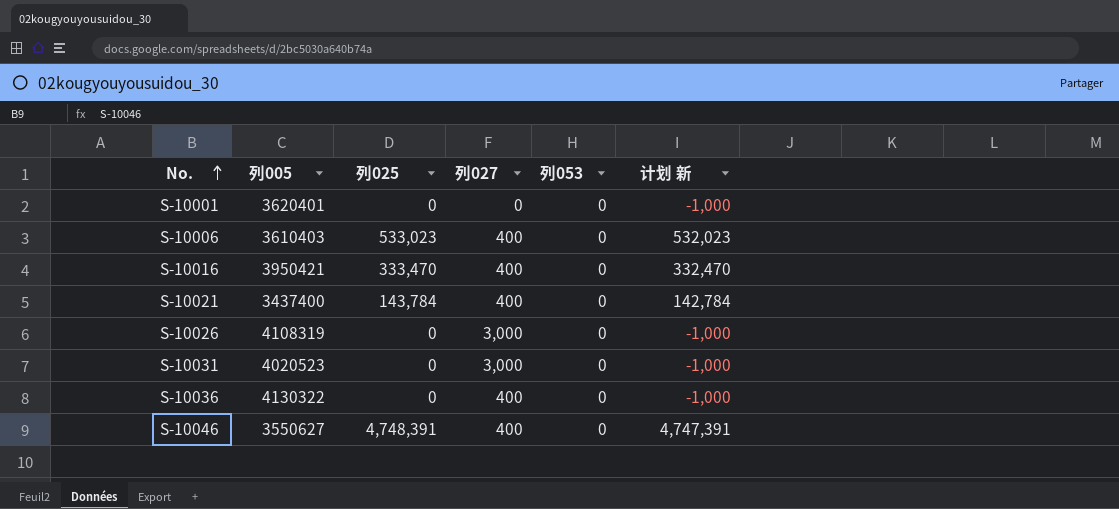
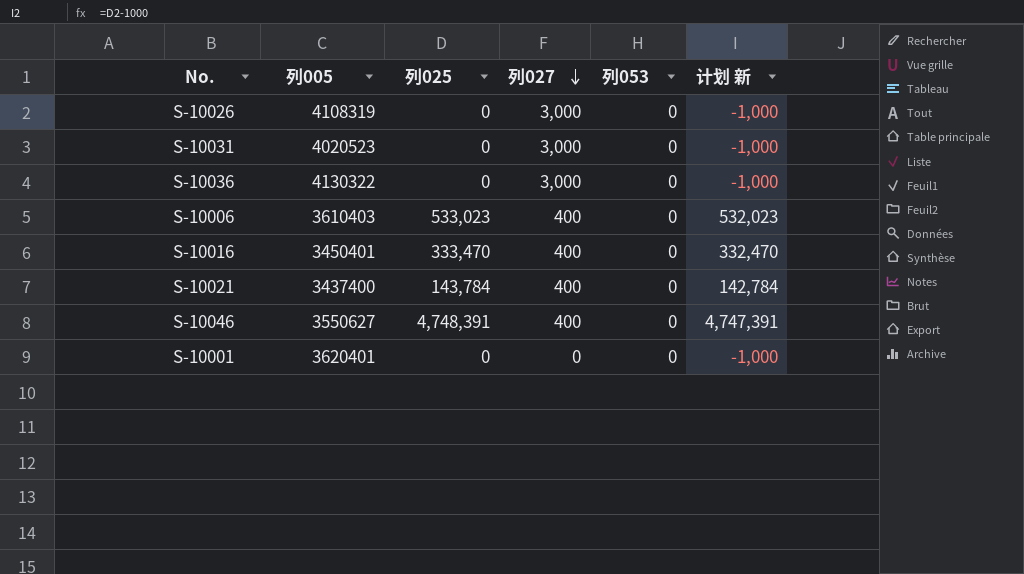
row order: No. ascending -> 列027 descending
S-10036 | 列027: 400 -> 3,000
S-10016 | 列005: 3950421 -> 3450401

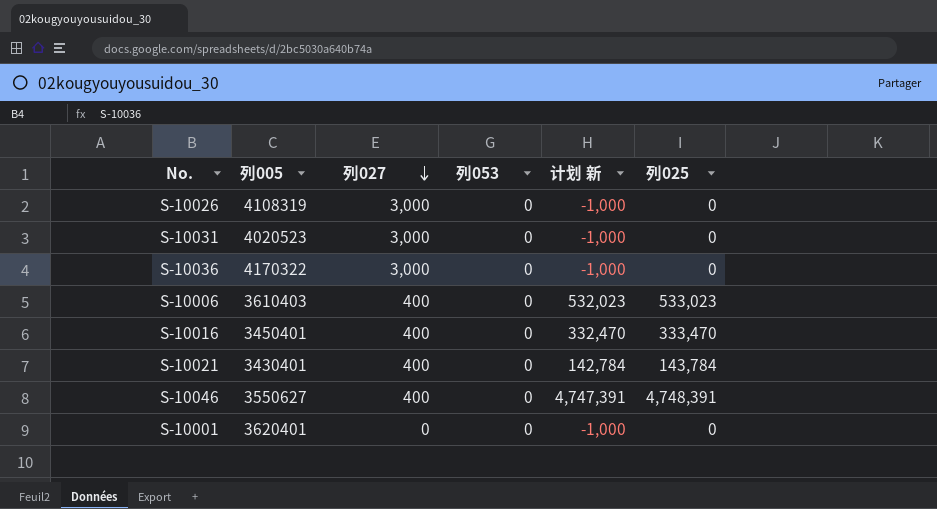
column 列025 | position: 3 -> 6
S-10036 | 列005: 4130322 -> 4170322
S-10021 | 列005: 3437400 -> 3430401

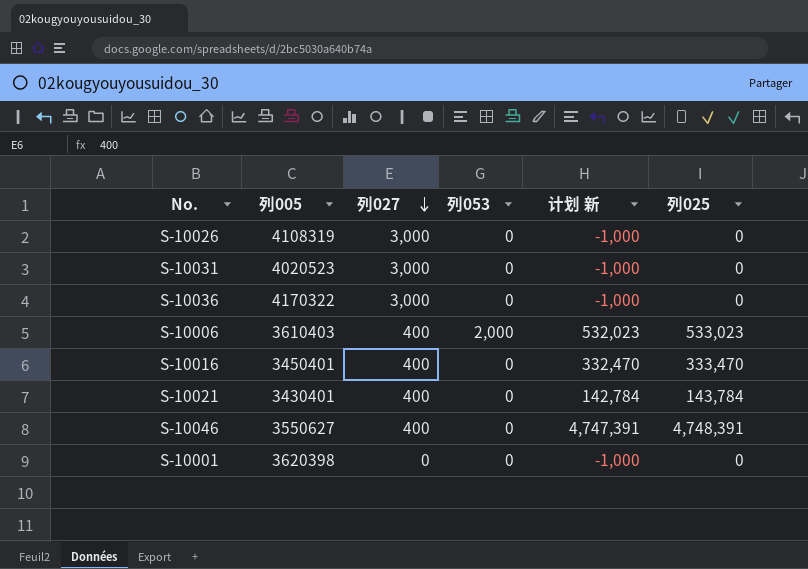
S-10006 | 列053: 0 -> 2,000
S-10001 | 列005: 3620401 -> 3620398

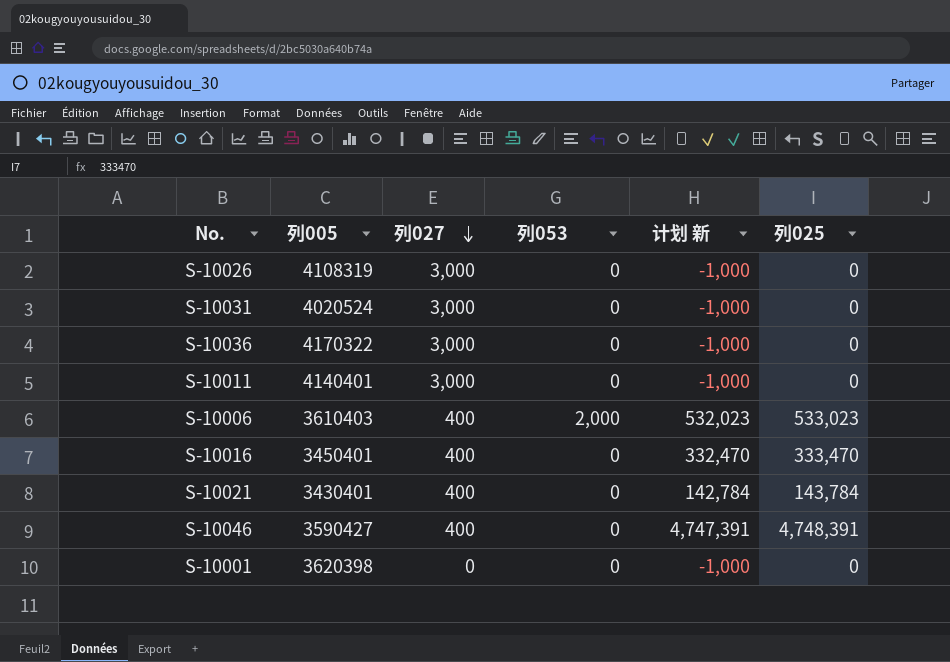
S-10031 | 列005: 4020523 -> 4020524
row S-10011: none -> 4140401 | 3,000 | 0 | -1,000 | 0
S-10046 | 列005: 3550627 -> 3590427

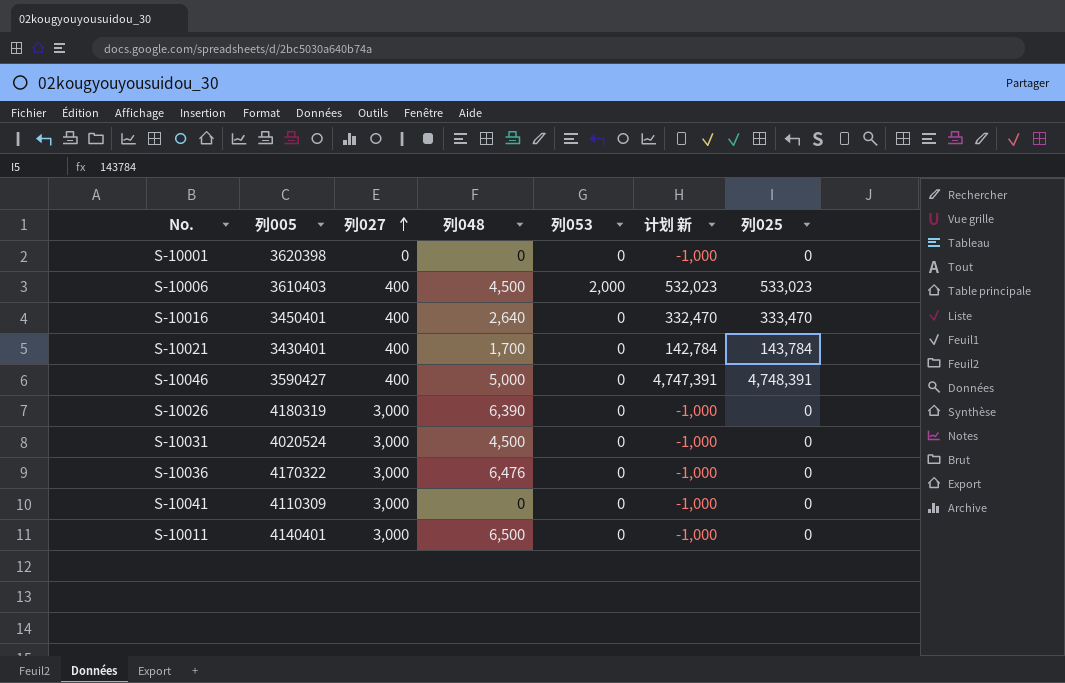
row order: 列027 descending -> 列027 ascending
column 列048 | position: none -> 4
S-10026 | 列005: 4108319 -> 4180319
row S-10041: none -> 4110309 | 3,000 | 0 | 0 | -1,000 | 0

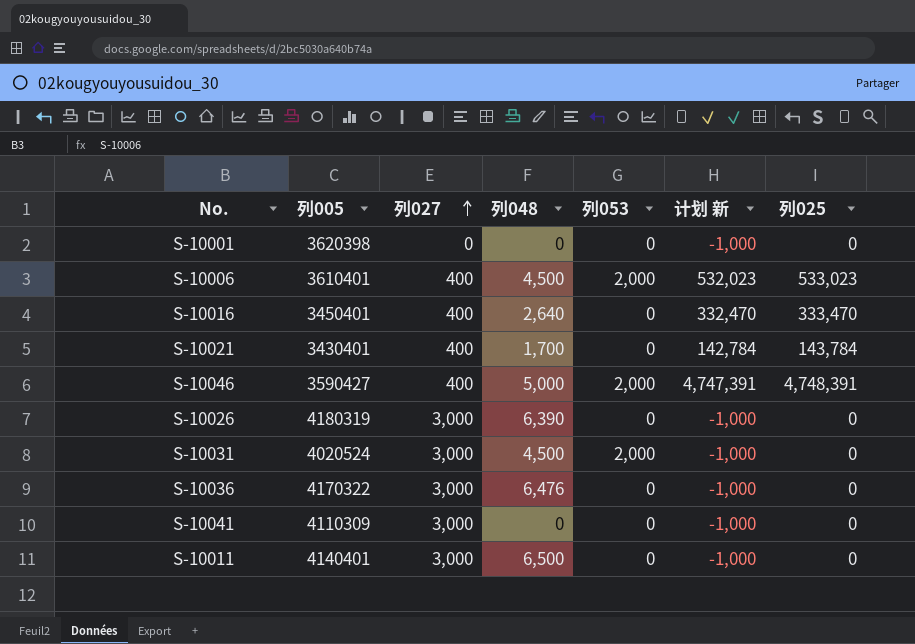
S-10006 | 列005: 3610403 -> 3610401
S-10046 | 列053: 0 -> 2,000
S-10031 | 列053: 0 -> 2,000

